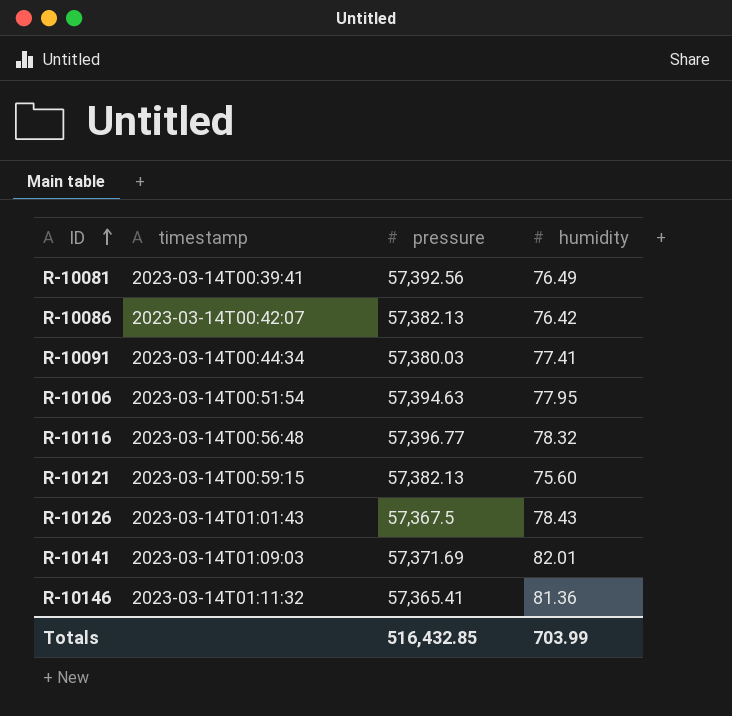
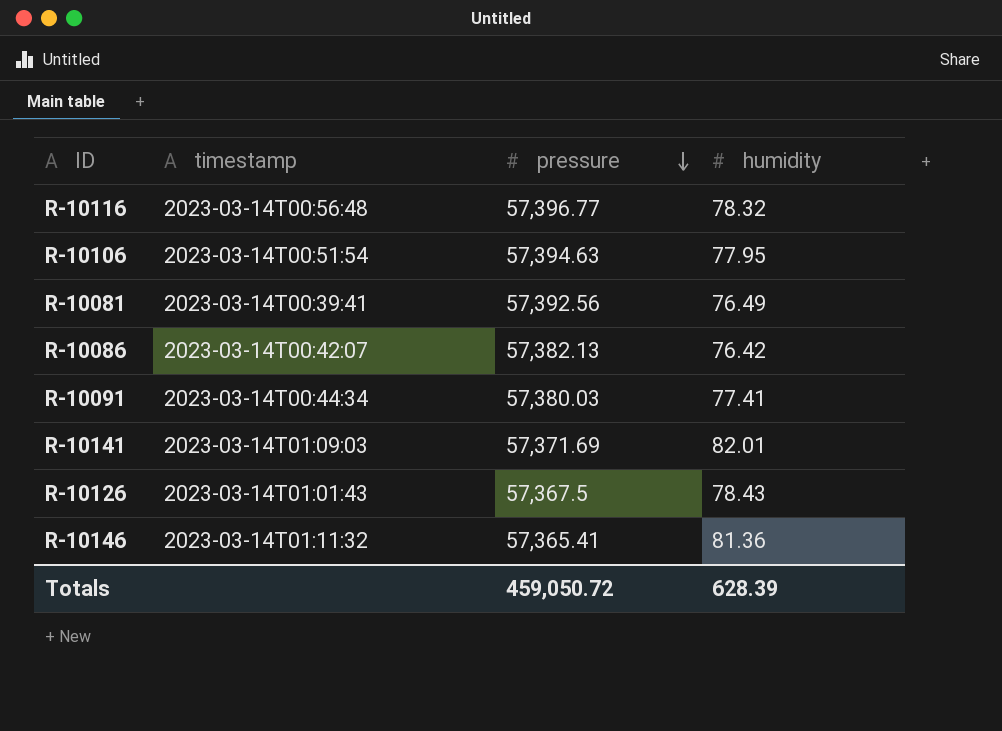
row order: ID ascending -> pressure descending
row R-10121: 2023-03-14T00:59:15 | 57,382.13 | 75.60 -> none
Totals | pressure: 516,432.85 -> 459,050.72
Totals | humidity: 703.99 -> 628.39

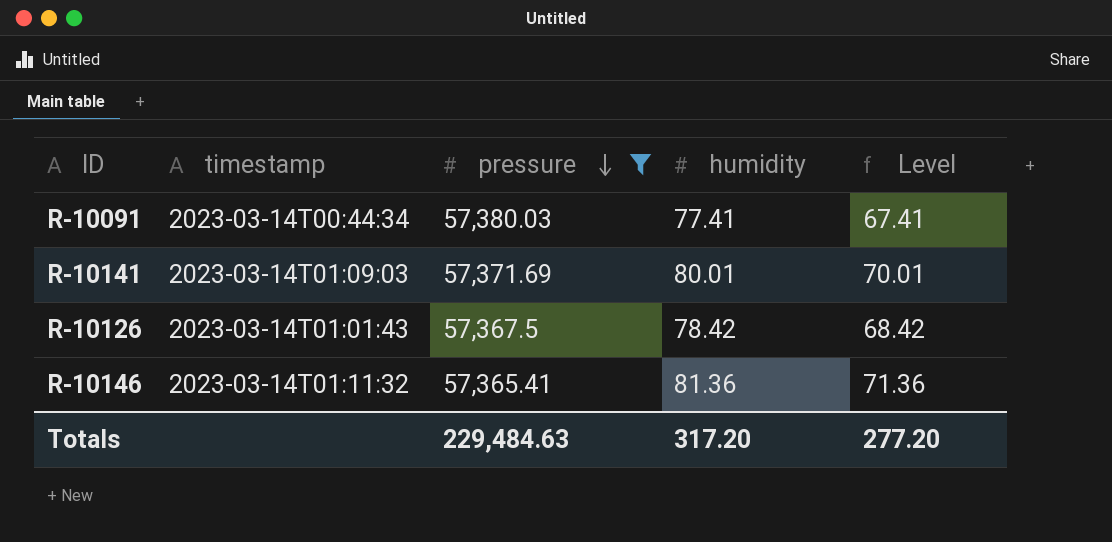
filter: none -> pressure <= 57,380.03
column Level | formula: none -> [humidity] - 10
R-10141 | humidity: 82.01 -> 80.01
R-10126 | humidity: 78.43 -> 78.42
Totals | pressure: 459,050.72 -> 229,484.63
Totals | humidity: 628.39 -> 317.20

